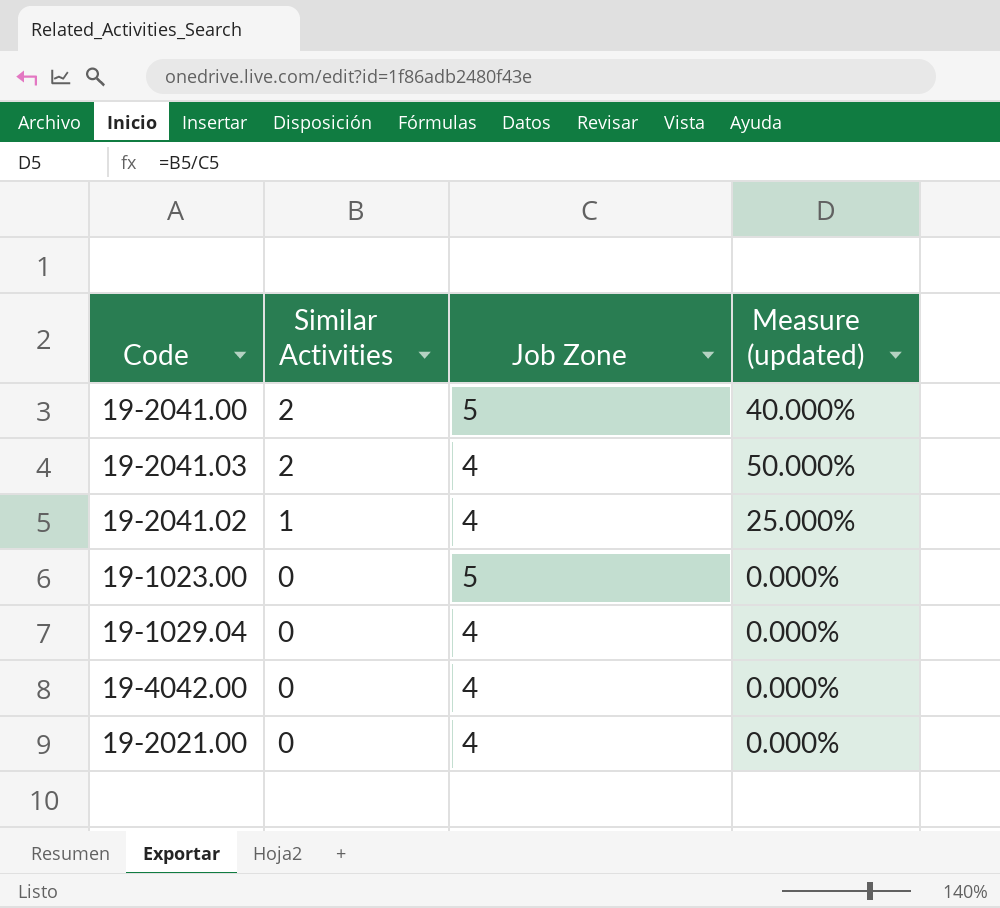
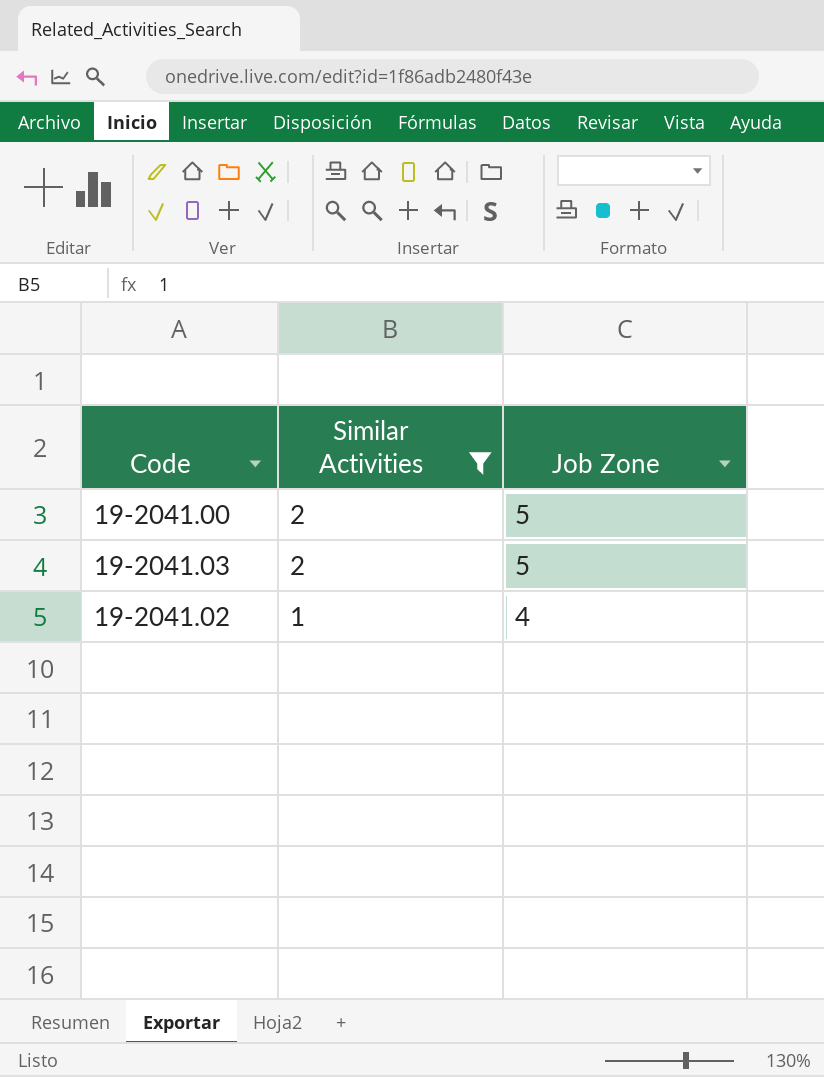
filter: none -> Similar Activities != 0
column Measure (updated) | formula: [Similar Activities] / [Job Zone] -> none
19-2041.03 | Job Zone: 4 -> 5

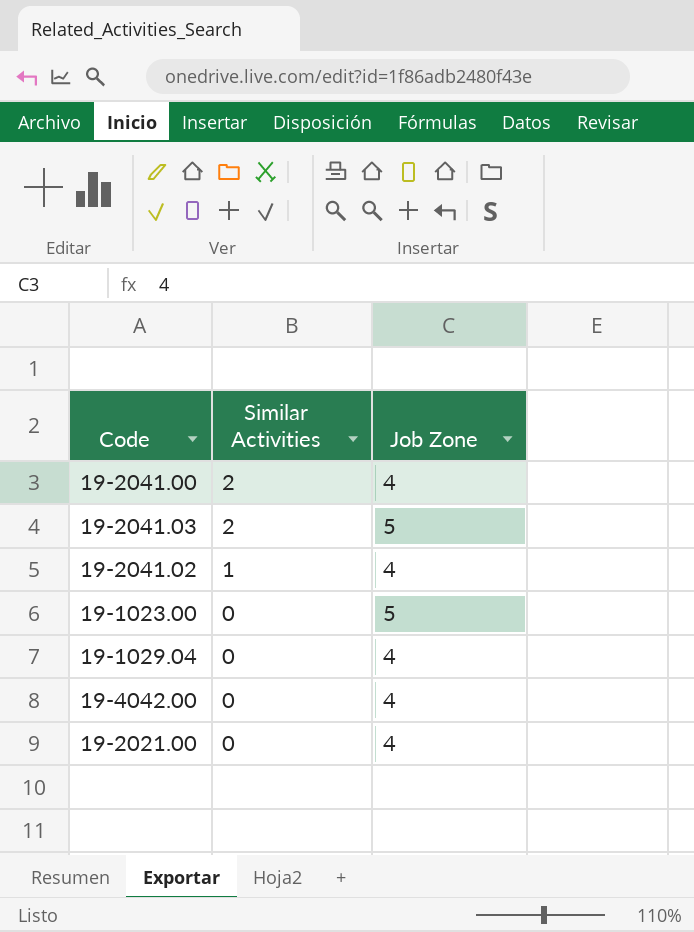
filter: Similar Activities != 0 -> none
19-2041.00 | Job Zone: 5 -> 4

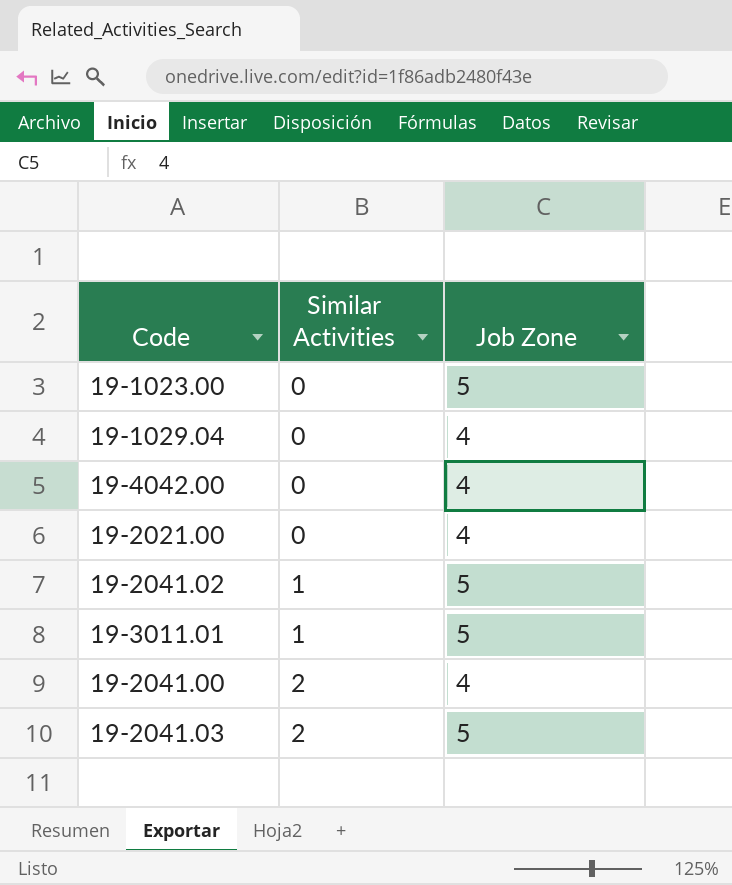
row order: Similar Activities descending -> Similar Activities ascending
19-2041.02 | Job Zone: 4 -> 5
row 19-3011.01: none -> 1 | 5

